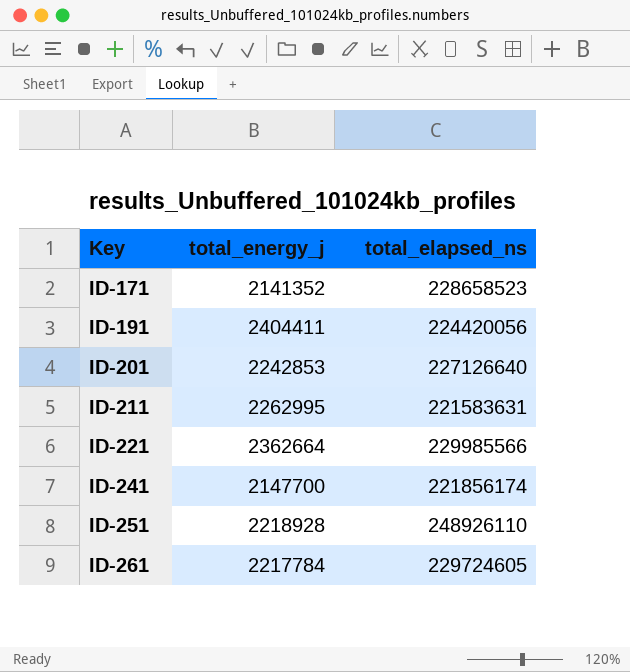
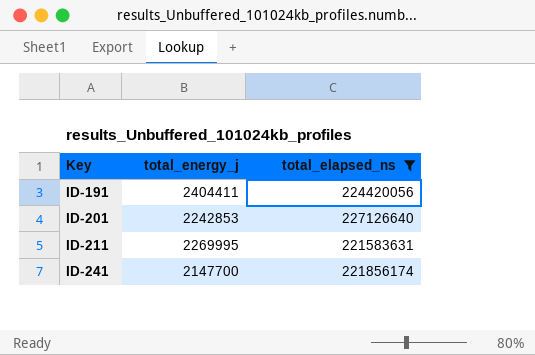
filter: none -> total_elapsed_ns <= 227126640
ID-211 | total_energy_j: 2262995 -> 2269995

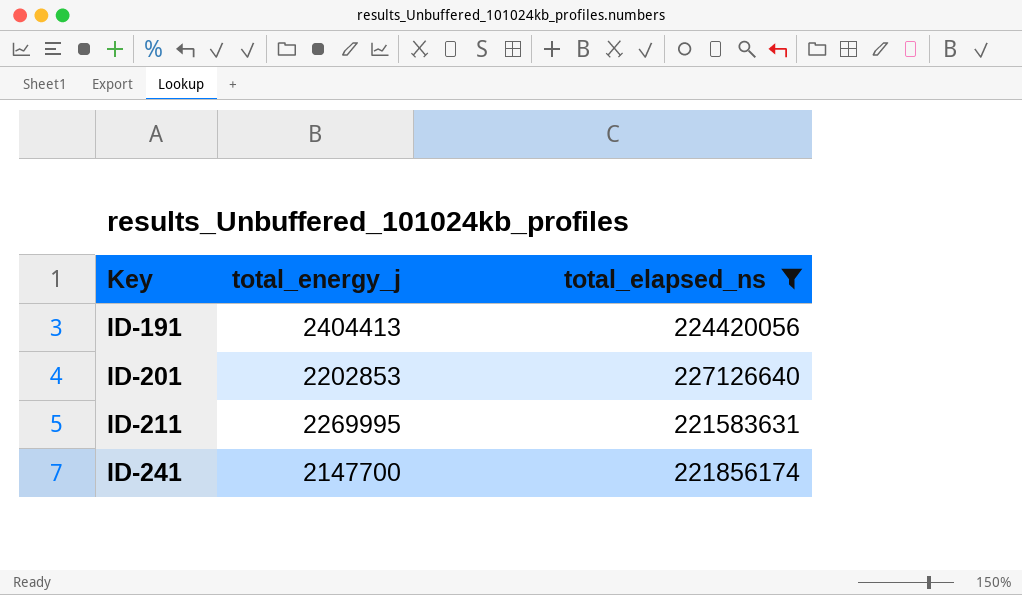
ID-191 | total_energy_j: 2404411 -> 2404413
ID-201 | total_energy_j: 2242853 -> 2202853

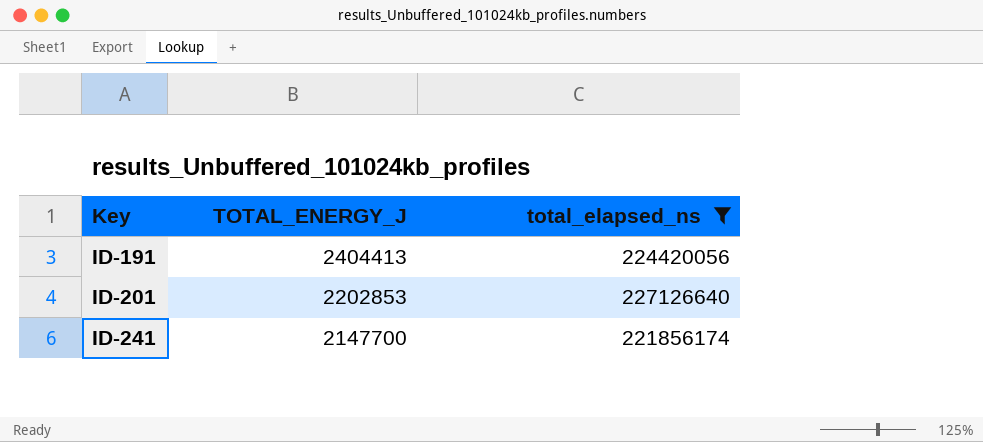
column name: total_energy_j -> TOTAL_ENERGY_J
row ID-211: 2269995 | 221583631 -> none

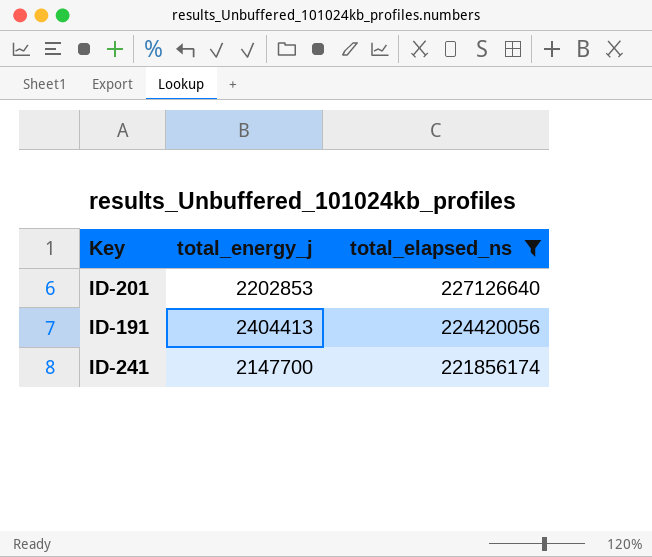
row order: Key ascending -> total_elapsed_ns descending
column name: TOTAL_ENERGY_J -> total_energy_j

